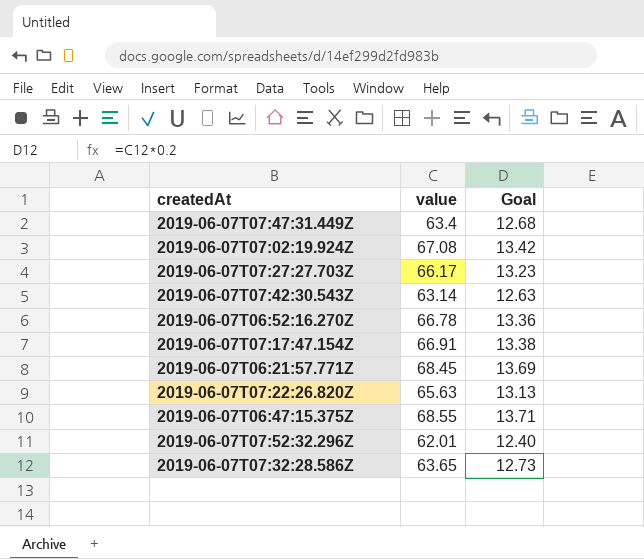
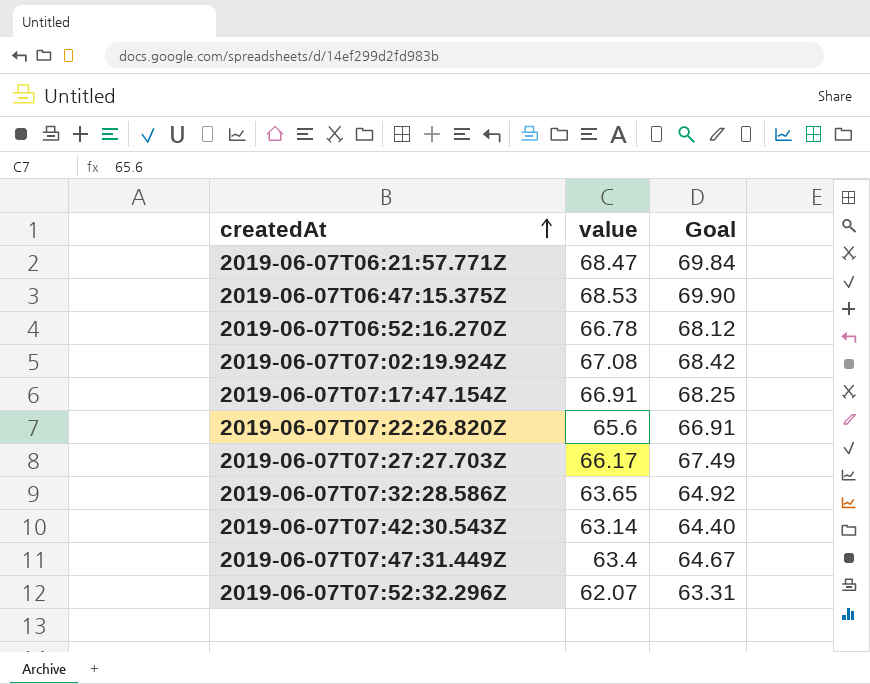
row order: none -> createdAt ascending
column Goal | formula: [value] * 0.2 -> [value] * 1.02
2019-06-07T06:21:57.771Z | value: 68.45 -> 68.47
2019-06-07T06:47:15.375Z | value: 68.55 -> 68.53
2019-06-07T07:22:26.820Z | value: 65.63 -> 65.6
2019-06-07T07:52:32.296Z | value: 62.01 -> 62.07

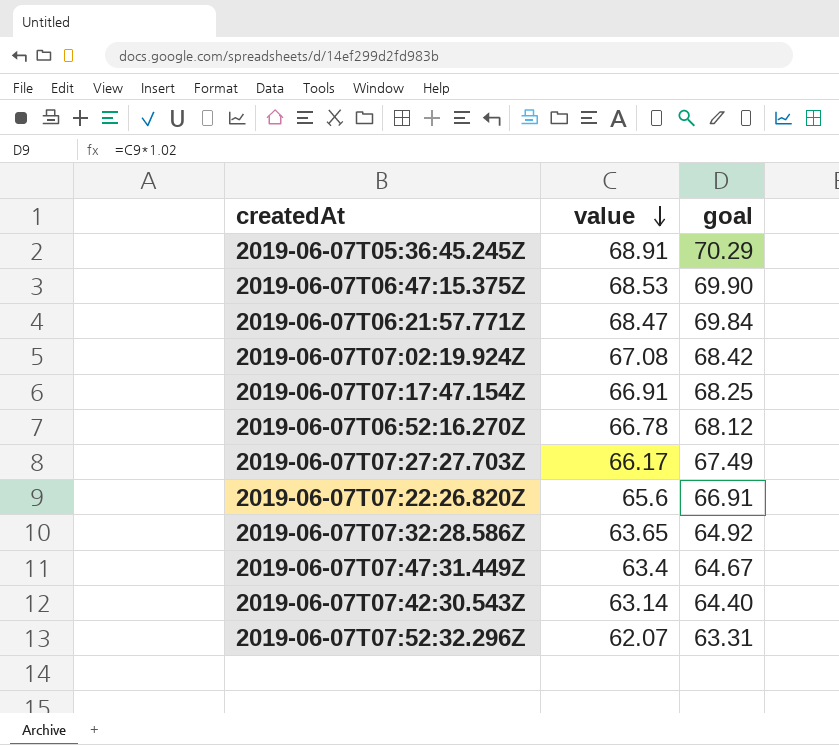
row order: createdAt ascending -> value descending
column name: Goal -> goal
row 2019-06-07T05:36:45.245Z: none -> 68.91 | 70.29

